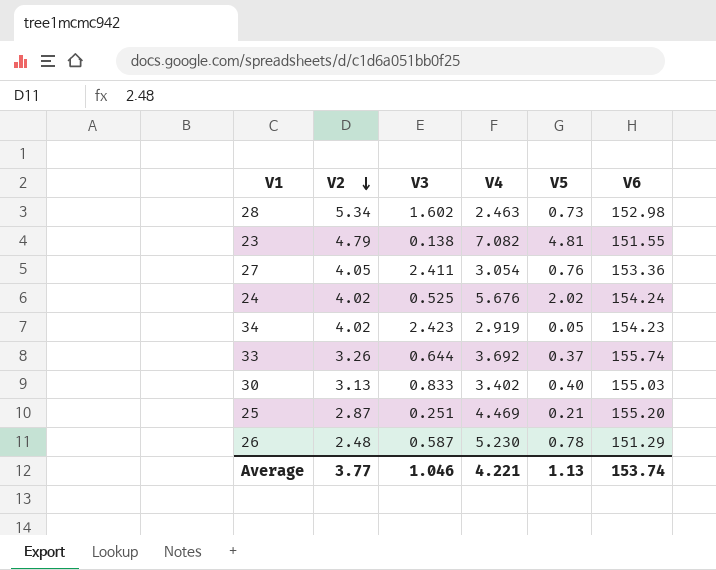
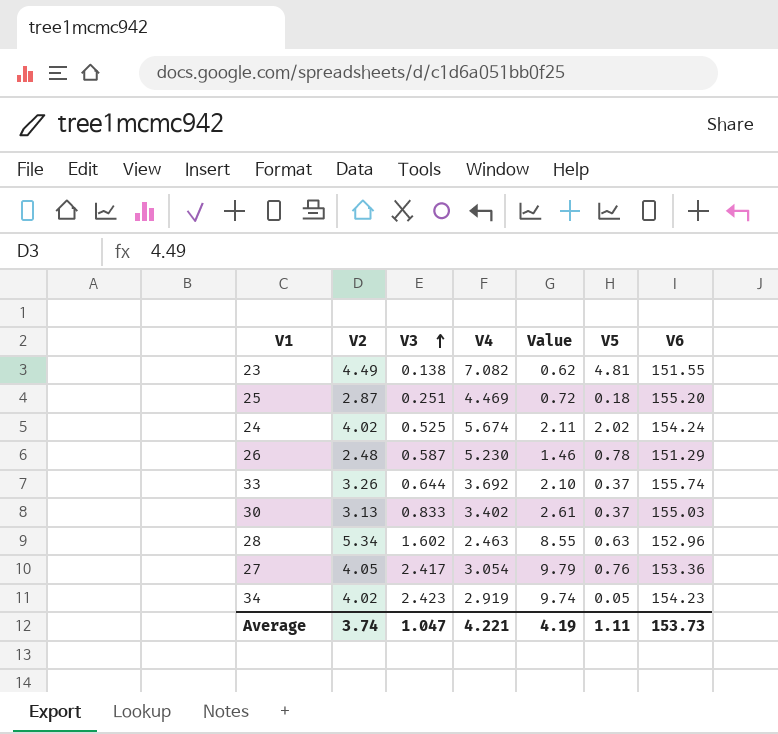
row order: V2 descending -> V3 ascending
column Value | formula: none -> [V2] * [V3]
23 | V2: 4.79 -> 4.49
25 | V5: 0.21 -> 0.18
24 | V4: 5.676 -> 5.674
30 | V5: 0.40 -> 0.37
28 | V5: 0.73 -> 0.63
28 | V6: 152.98 -> 152.96
27 | V3: 2.411 -> 2.417
Average | V2: 3.77 -> 3.74
Average | V3: 1.046 -> 1.047
Average | V5: 1.13 -> 1.11
Average | V6: 153.74 -> 153.73

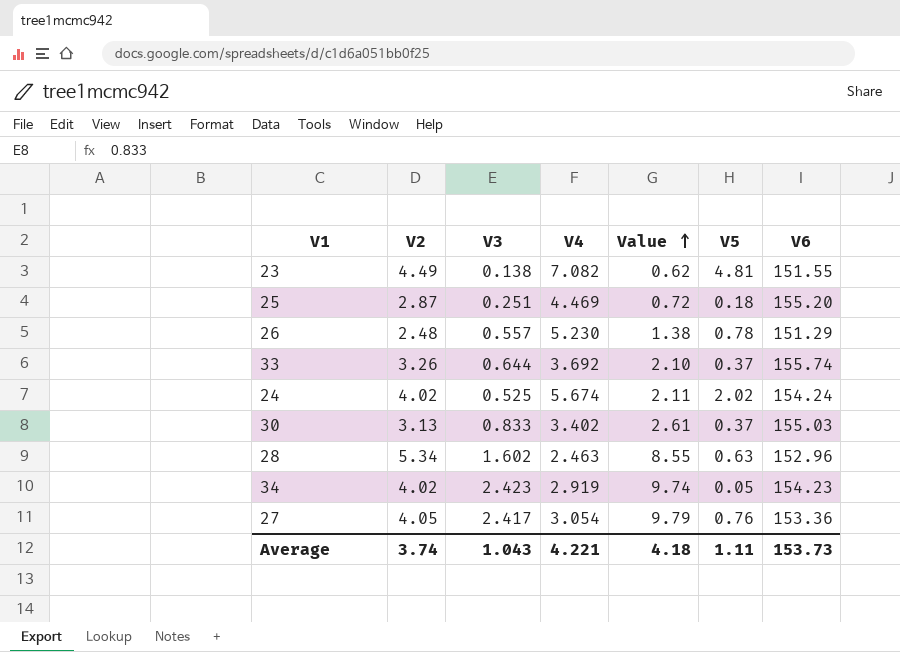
row order: V3 ascending -> Value ascending
26 | V3: 0.587 -> 0.557
26 | Value: 1.46 -> 1.38
Average | V3: 1.047 -> 1.043
Average | Value: 4.19 -> 4.18

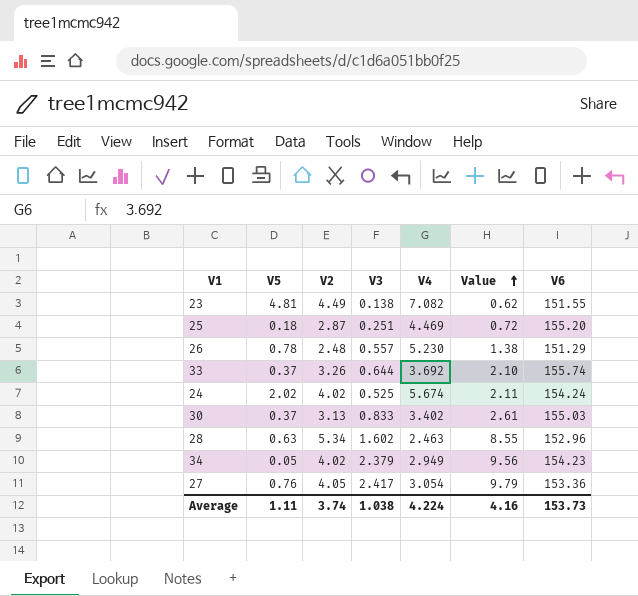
column V5 | position: 6 -> 2
34 | V3: 2.423 -> 2.379
34 | V4: 2.919 -> 2.949
34 | Value: 9.74 -> 9.56
Average | V3: 1.043 -> 1.038
Average | V4: 4.221 -> 4.224
Average | Value: 4.18 -> 4.16

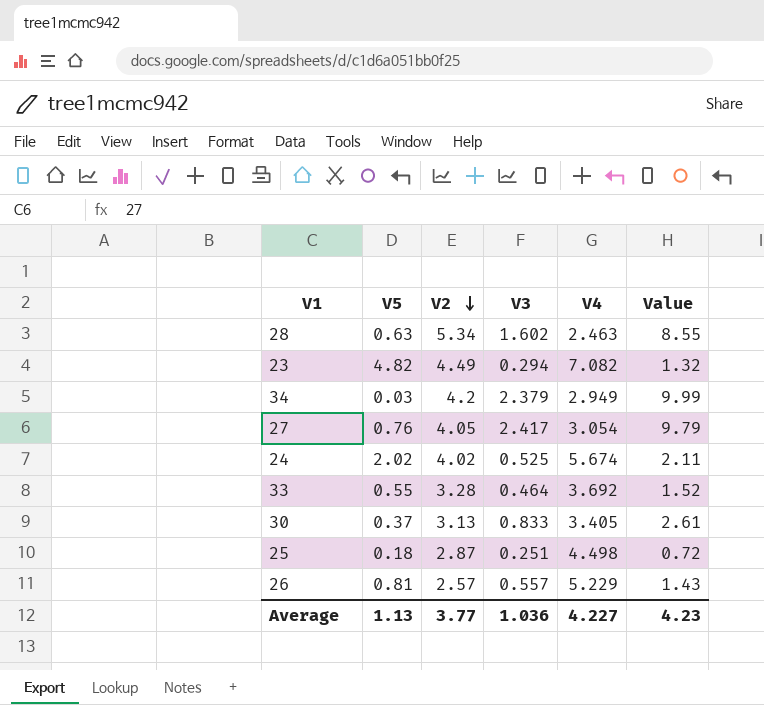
row order: Value ascending -> V2 descending
column V6 | position: 7 -> none
23 | V5: 4.81 -> 4.82
23 | V3: 0.138 -> 0.294
23 | Value: 0.62 -> 1.32
34 | V5: 0.05 -> 0.03
34 | V2: 4.02 -> 4.2
34 | Value: 9.56 -> 9.99
33 | V5: 0.37 -> 0.55
33 | V2: 3.26 -> 3.28
33 | V3: 0.644 -> 0.464
33 | Value: 2.10 -> 1.52
30 | V4: 3.402 -> 3.405
25 | V4: 4.469 -> 4.498
26 | V5: 0.78 -> 0.81
26 | V2: 2.48 -> 2.57
26 | V4: 5.230 -> 5.229
26 | Value: 1.38 -> 1.43
Average | V5: 1.11 -> 1.13
Average | V2: 3.74 -> 3.77
Average | V3: 1.038 -> 1.036
Average | V4: 4.224 -> 4.227
Average | Value: 4.16 -> 4.23

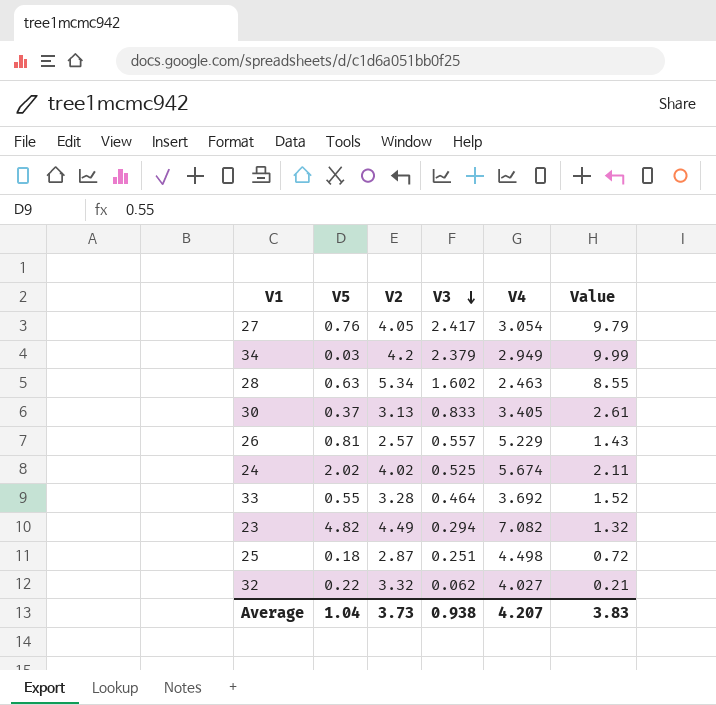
row order: V2 descending -> V3 descending
row 32: none -> 0.22 | 3.32 | 0.062 | 4.027 | 0.21
Average | V5: 1.13 -> 1.04
Average | V2: 3.77 -> 3.73
Average | V3: 1.036 -> 0.938
Average | V4: 4.227 -> 4.207
Average | Value: 4.23 -> 3.83

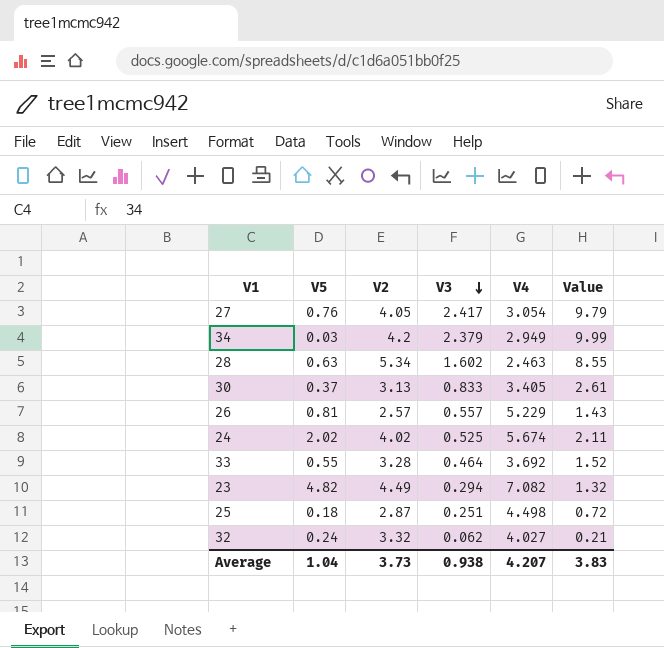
32 | V5: 0.22 -> 0.24

